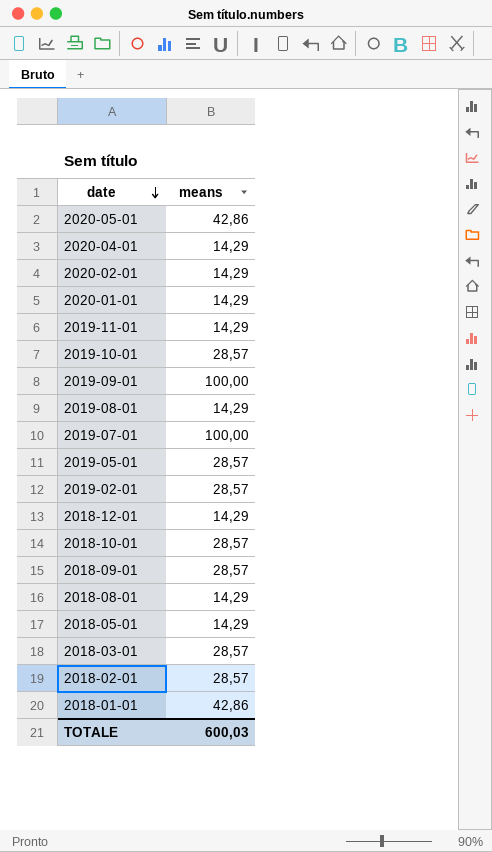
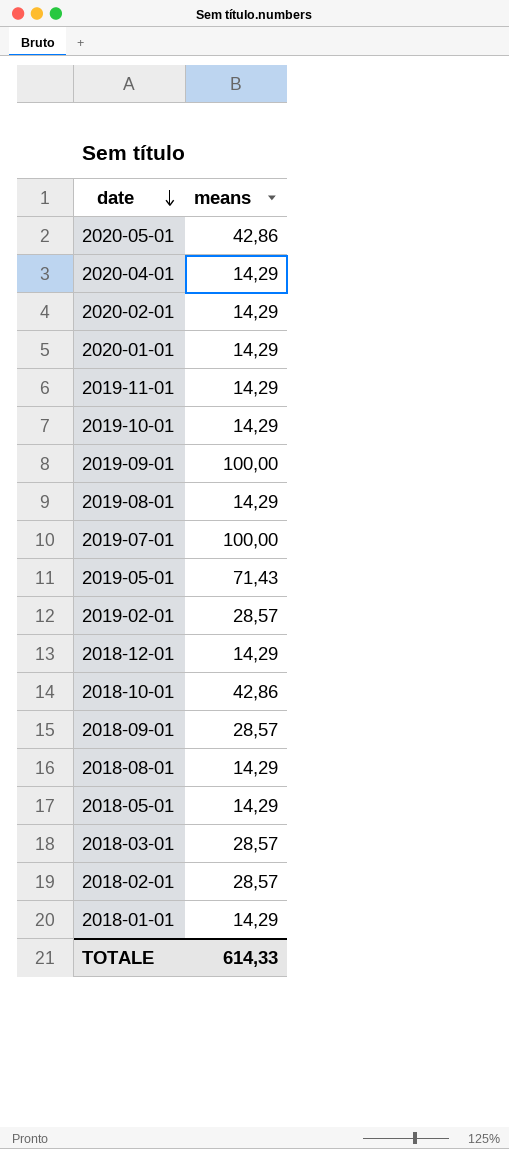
2019-10-01 | means: 28,57 -> 14,29
2019-05-01 | means: 28,57 -> 71,43
2018-10-01 | means: 28,57 -> 42,86
2018-01-01 | means: 42,86 -> 14,29
TOTALE | means: 600,03 -> 614,33

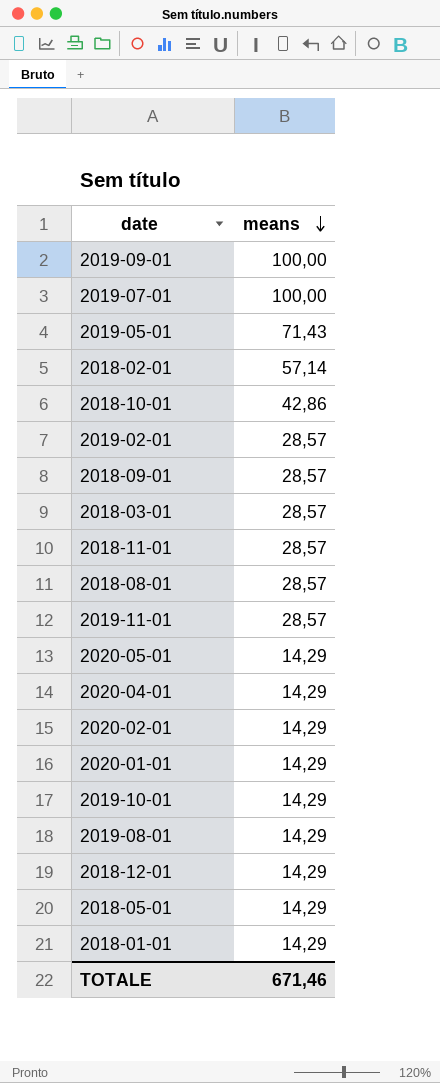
row order: date descending -> means descending
2018-02-01 | means: 28,57 -> 57,14
row 2018-11-01: none -> 28,57
2018-08-01 | means: 14,29 -> 28,57
2019-11-01 | means: 14,29 -> 28,57
2020-05-01 | means: 42,86 -> 14,29
TOTALE | means: 614,33 -> 671,46

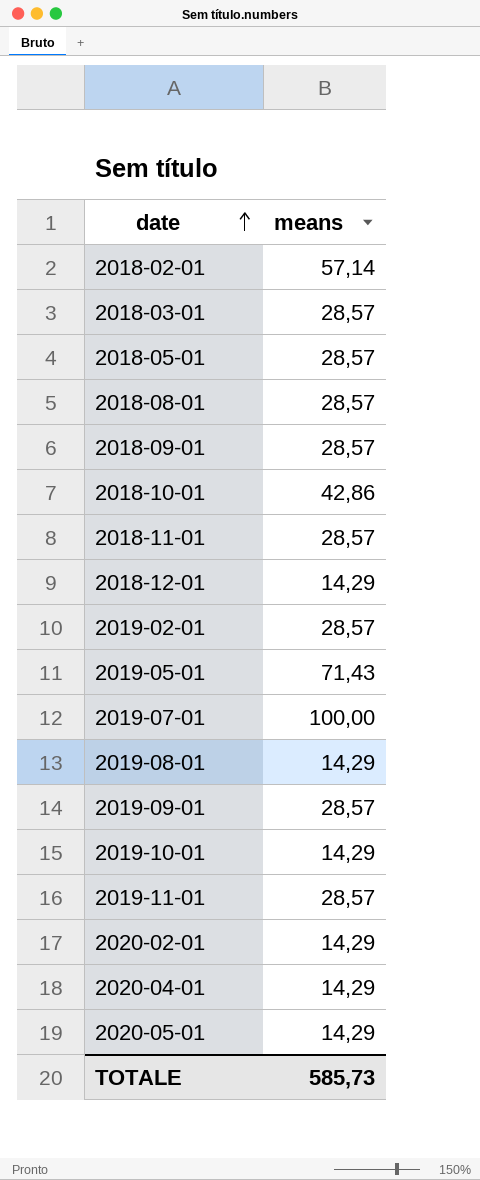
row order: means descending -> date ascending
row 2020-01-01: 14,29 -> none
row 2018-01-01: 14,29 -> none
2018-05-01 | means: 14,29 -> 28,57
2019-09-01 | means: 100,00 -> 28,57
TOTALE | means: 671,46 -> 585,73

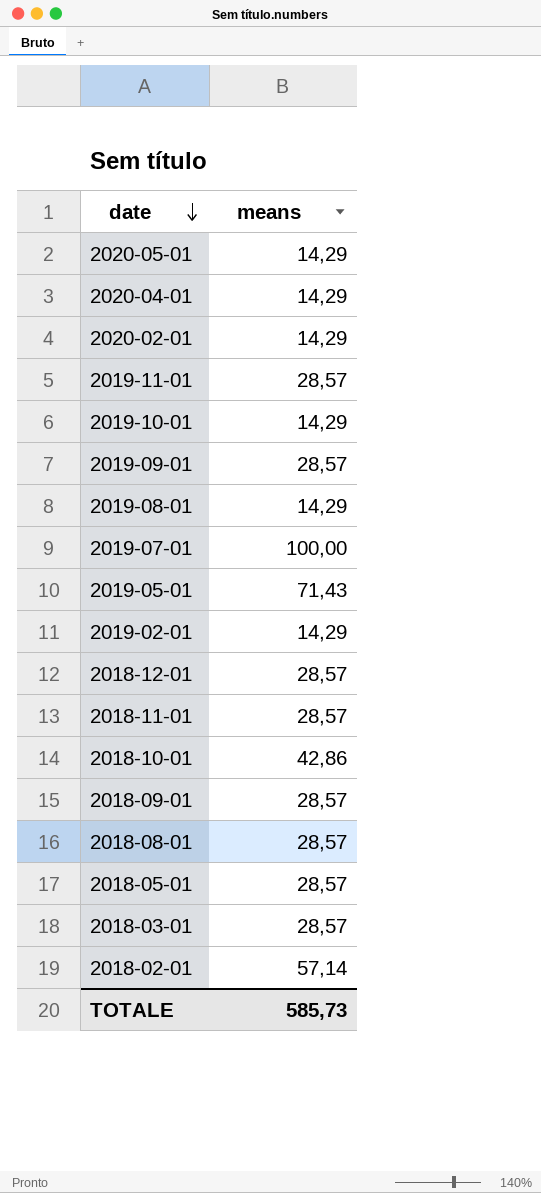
row order: date ascending -> date descending
2019-02-01 | means: 28,57 -> 14,29
2018-12-01 | means: 14,29 -> 28,57

